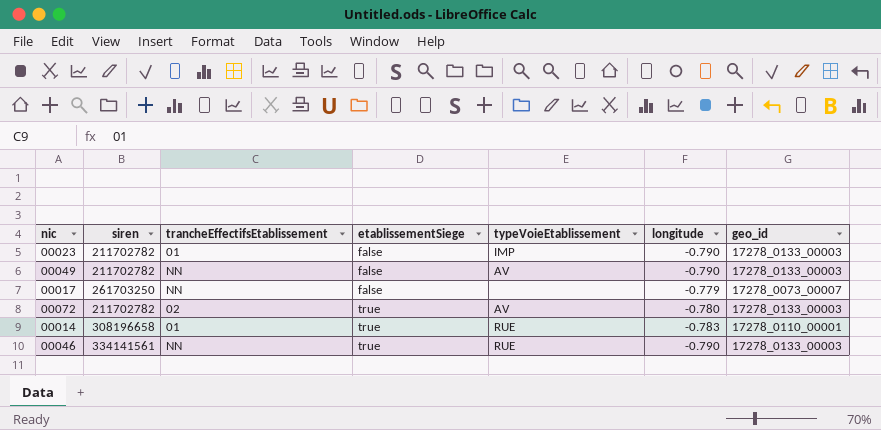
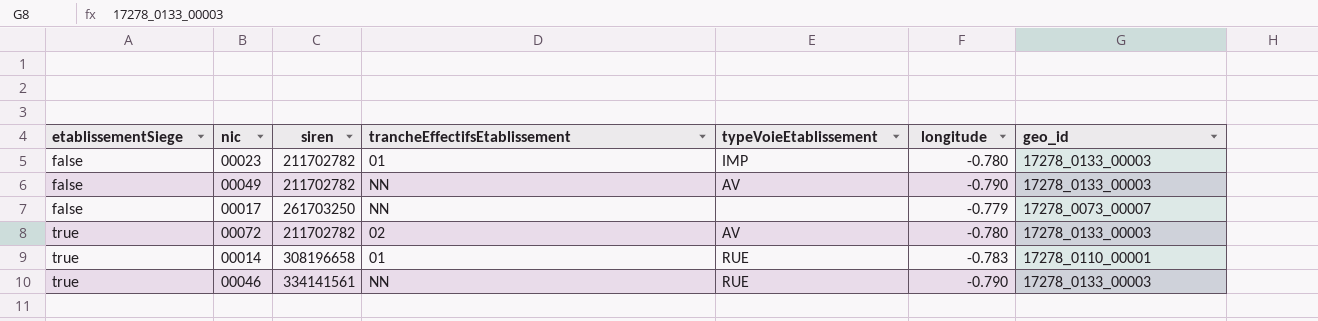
column etablissementSiege | position: 4 -> 1
00023 | longitude: -0.790 -> -0.780

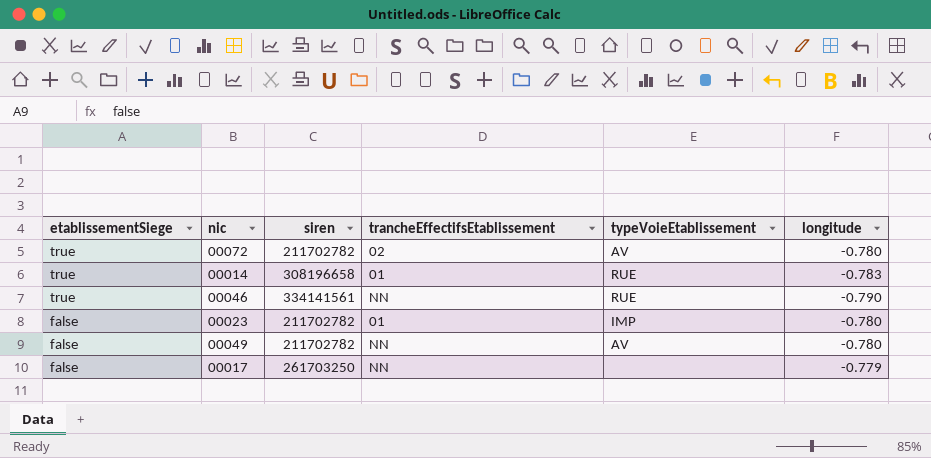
row order: etablissementSiege ascending -> etablissementSiege descending
column geo_id | position: 7 -> none
00049 | longitude: -0.790 -> -0.780

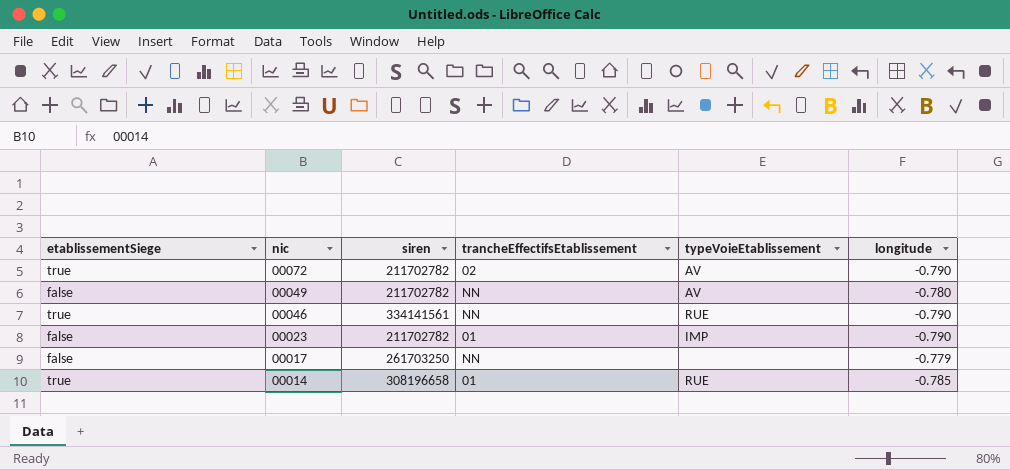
row order: etablissementSiege descending -> nic descending
00072 | longitude: -0.780 -> -0.790
00023 | longitude: -0.780 -> -0.790
00014 | longitude: -0.783 -> -0.785

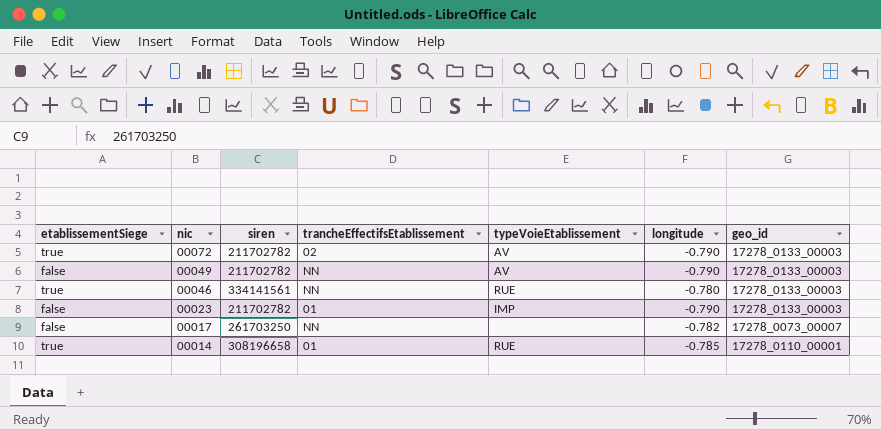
column geo_id | position: none -> 7
00049 | longitude: -0.780 -> -0.790
00046 | longitude: -0.790 -> -0.780
00017 | longitude: -0.779 -> -0.782

